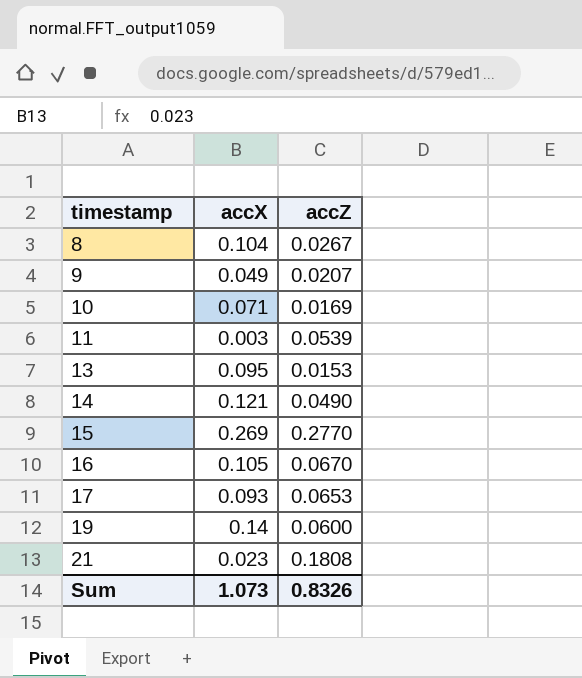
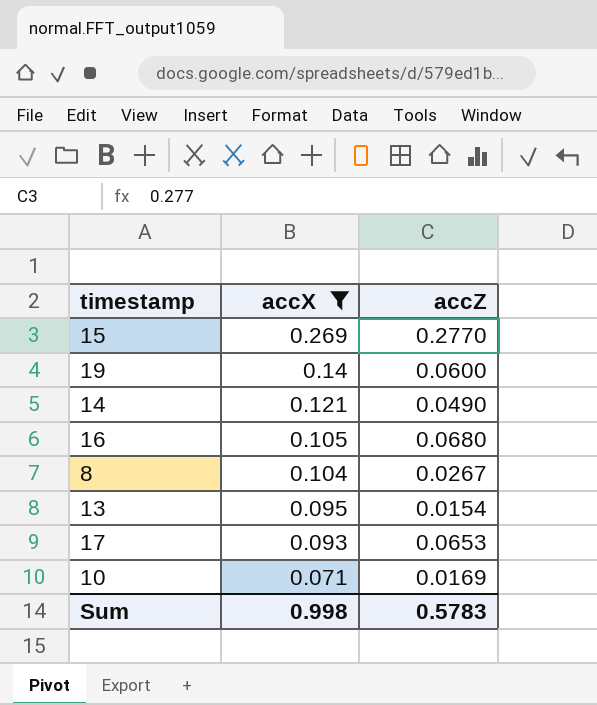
filter: none -> accX >= 0.071
row order: timestamp ascending -> accX descending
16 | accZ: 0.0670 -> 0.0680
13 | accZ: 0.0153 -> 0.0154
Sum | accX: 1.073 -> 0.998
Sum | accZ: 0.8326 -> 0.5783

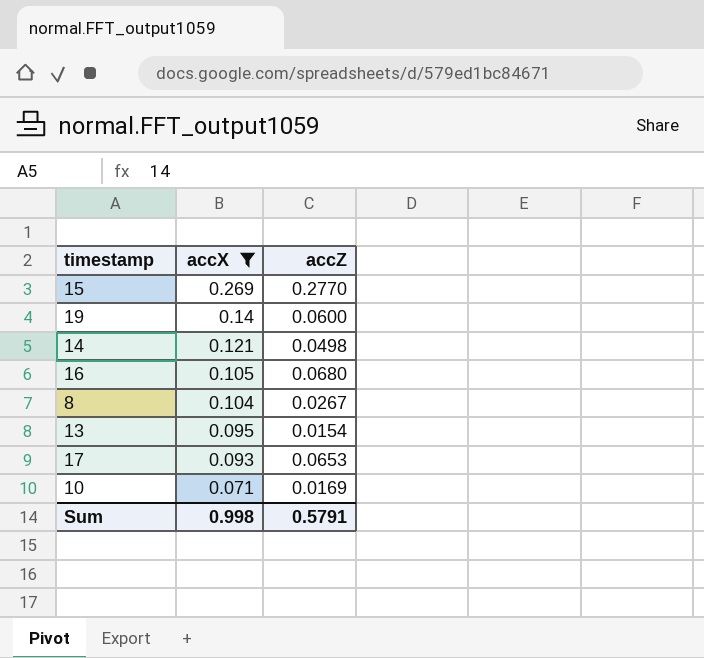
14 | accZ: 0.0490 -> 0.0498
Sum | accZ: 0.5783 -> 0.5791

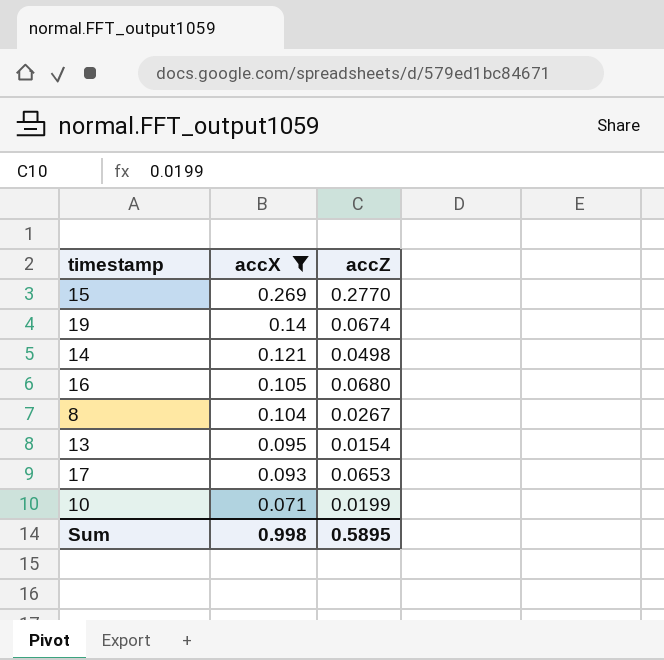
19 | accZ: 0.0600 -> 0.0674
10 | accZ: 0.0169 -> 0.0199
Sum | accZ: 0.5791 -> 0.5895

